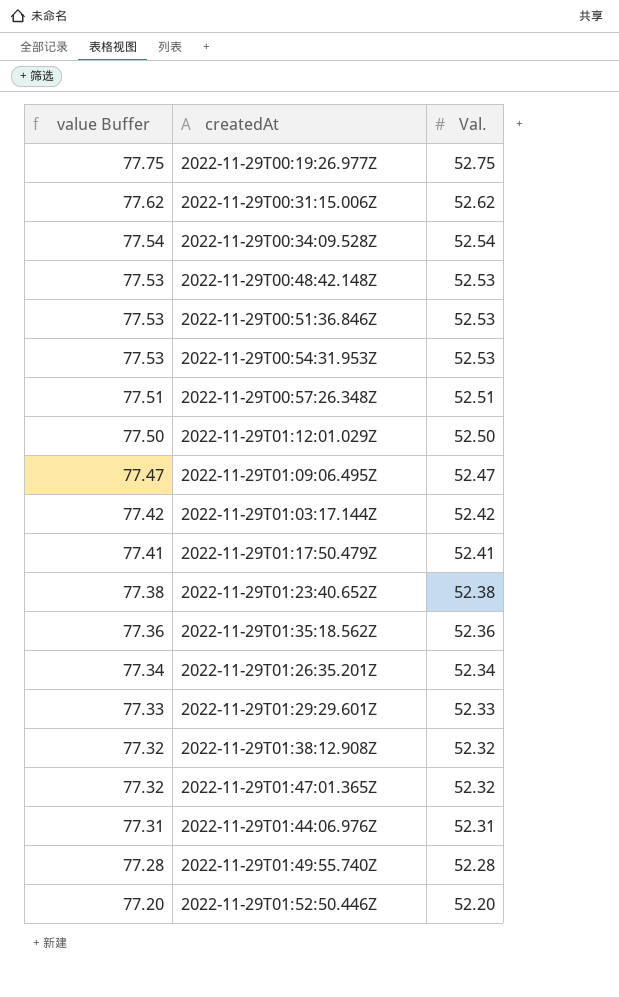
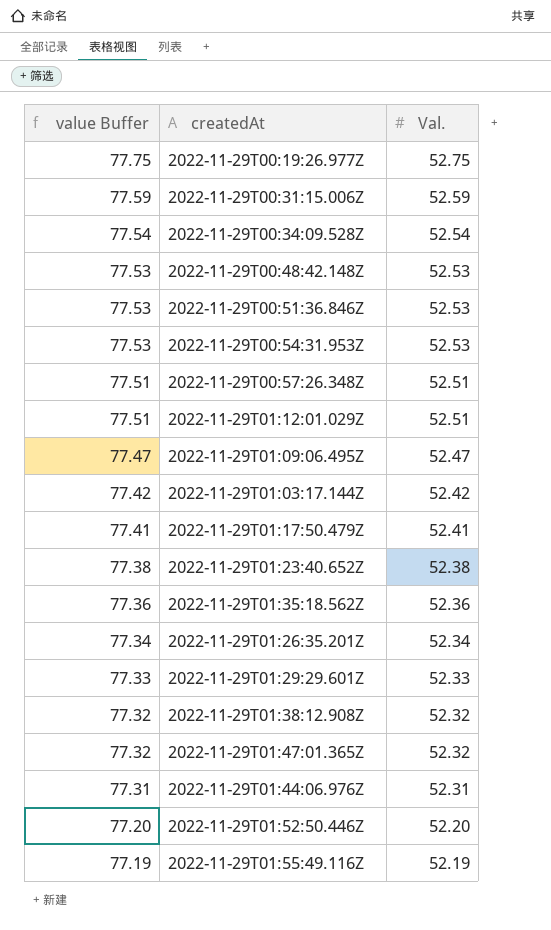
row 2022-11-29T01:49:55.740Z: 77.28 | 52.28 -> none
2022-11-29T00:31:15.006Z | value Buffer: 77.62 -> 77.59
2022-11-29T00:31:15.006Z | Val.: 52.62 -> 52.59
2022-11-29T01:12:01.029Z | value Buffer: 77.50 -> 77.51
2022-11-29T01:12:01.029Z | Val.: 52.50 -> 52.51
row 2022-11-29T01:55:49.116Z: none -> 77.19 | 52.19

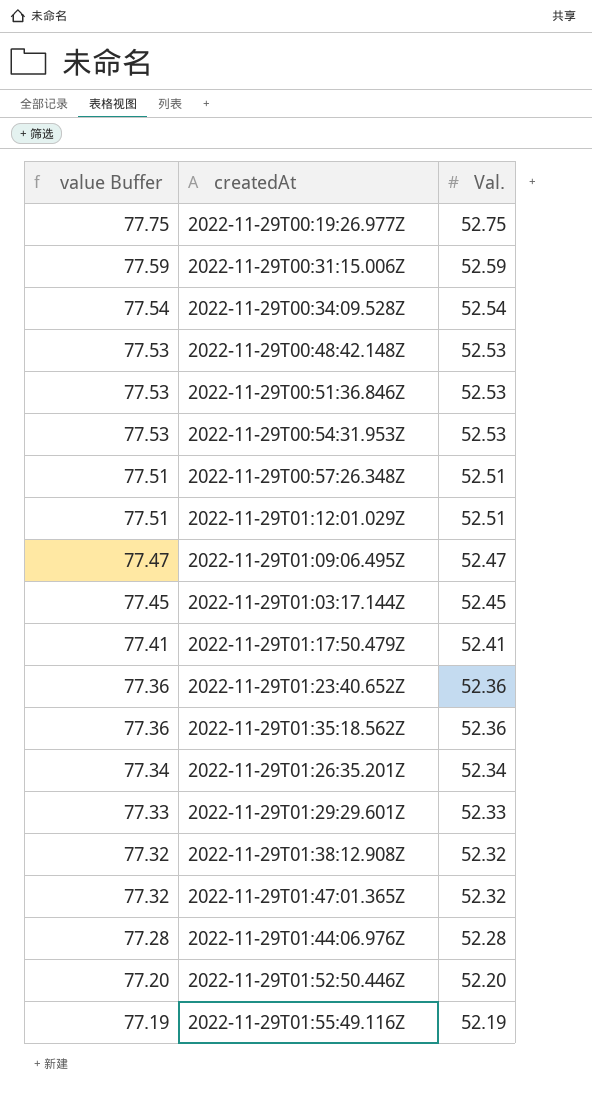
2022-11-29T01:03:17.144Z | value Buffer: 77.42 -> 77.45
2022-11-29T01:03:17.144Z | Val.: 52.42 -> 52.45
2022-11-29T01:23:40.652Z | value Buffer: 77.38 -> 77.36
2022-11-29T01:23:40.652Z | Val.: 52.38 -> 52.36
2022-11-29T01:44:06.976Z | value Buffer: 77.31 -> 77.28
2022-11-29T01:44:06.976Z | Val.: 52.31 -> 52.28

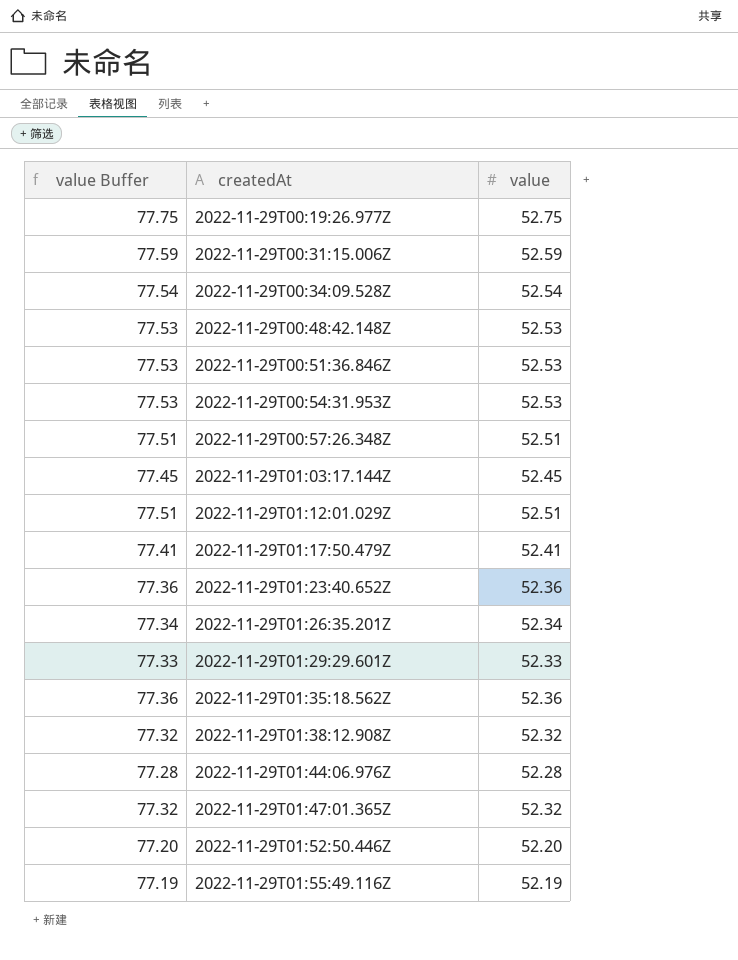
row order: value Buffer descending -> createdAt ascending
column name: Val. -> value
row 2022-11-29T01:09:06.495Z: 77.47 | 52.47 -> none

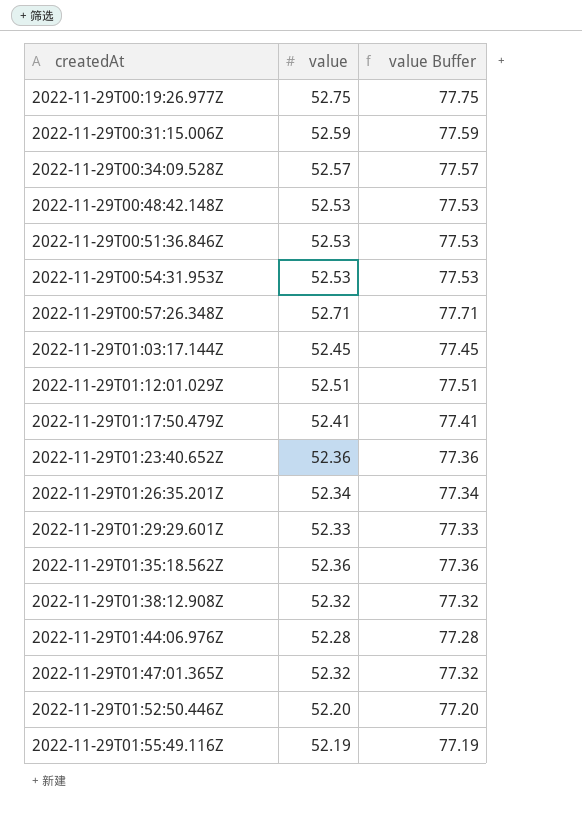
column value Buffer | position: 1 -> 3
2022-11-29T00:34:09.528Z | value: 52.54 -> 52.57
2022-11-29T00:34:09.528Z | value Buffer: 77.54 -> 77.57
2022-11-29T00:57:26.348Z | value: 52.51 -> 52.71
2022-11-29T00:57:26.348Z | value Buffer: 77.51 -> 77.71

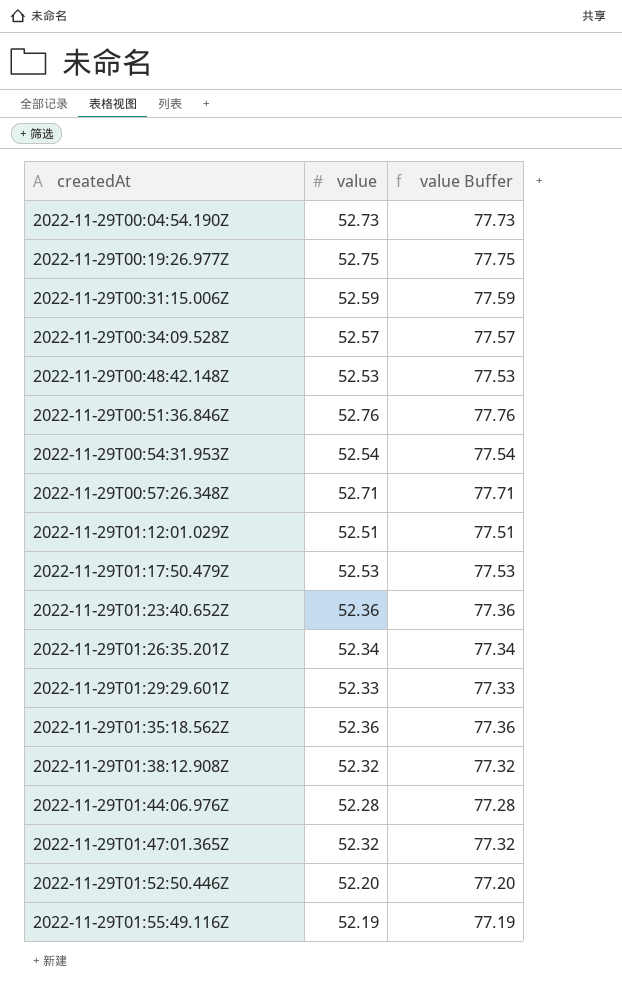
row 2022-11-29T01:03:17.144Z: 52.45 | 77.45 -> none
row 2022-11-29T00:04:54.190Z: none -> 52.73 | 77.73
2022-11-29T00:51:36.846Z | value: 52.53 -> 52.76
2022-11-29T00:51:36.846Z | value Buffer: 77.53 -> 77.76
2022-11-29T00:54:31.953Z | value: 52.53 -> 52.54
2022-11-29T00:54:31.953Z | value Buffer: 77.53 -> 77.54
2022-11-29T01:17:50.479Z | value: 52.41 -> 52.53
2022-11-29T01:17:50.479Z | value Buffer: 77.41 -> 77.53

